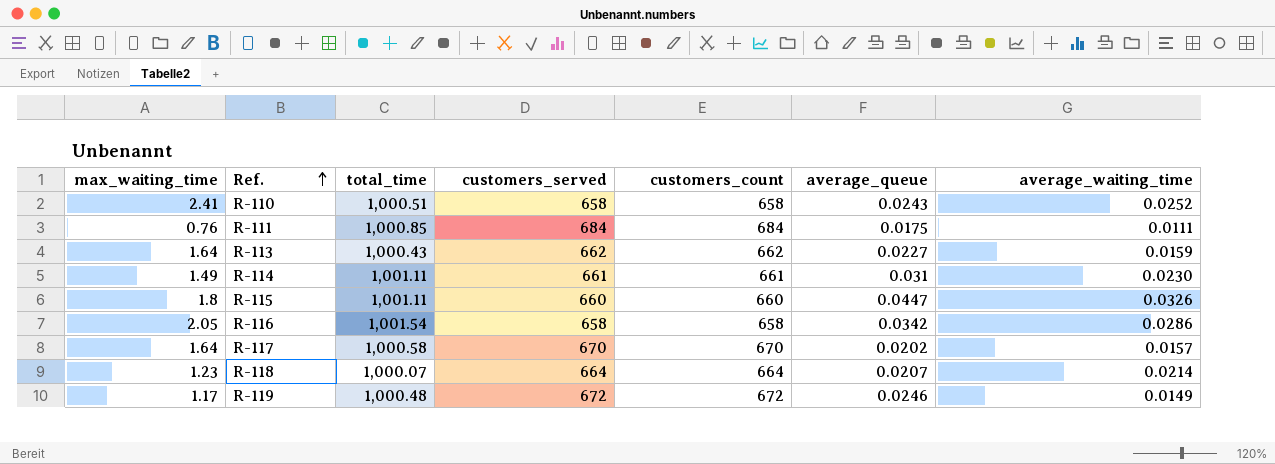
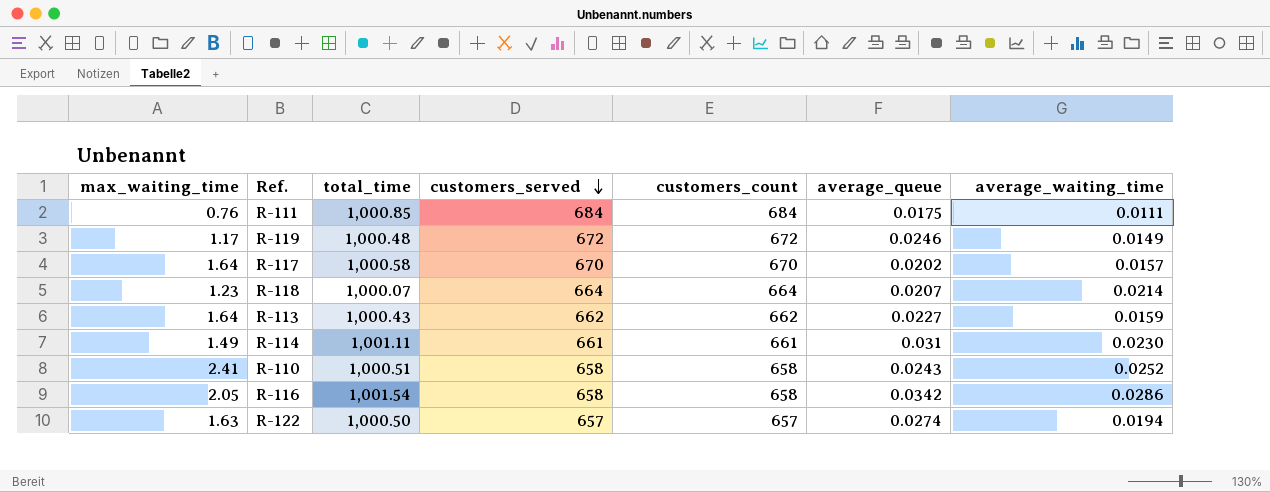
row order: Ref. ascending -> customers_served descending
row R-115: 1.8 | 1,001.11 | 660 | 660 | 0.0447 | 0.0326 -> none
row R-122: none -> 1.63 | 1,000.50 | 657 | 657 | 0.0274 | 0.0194

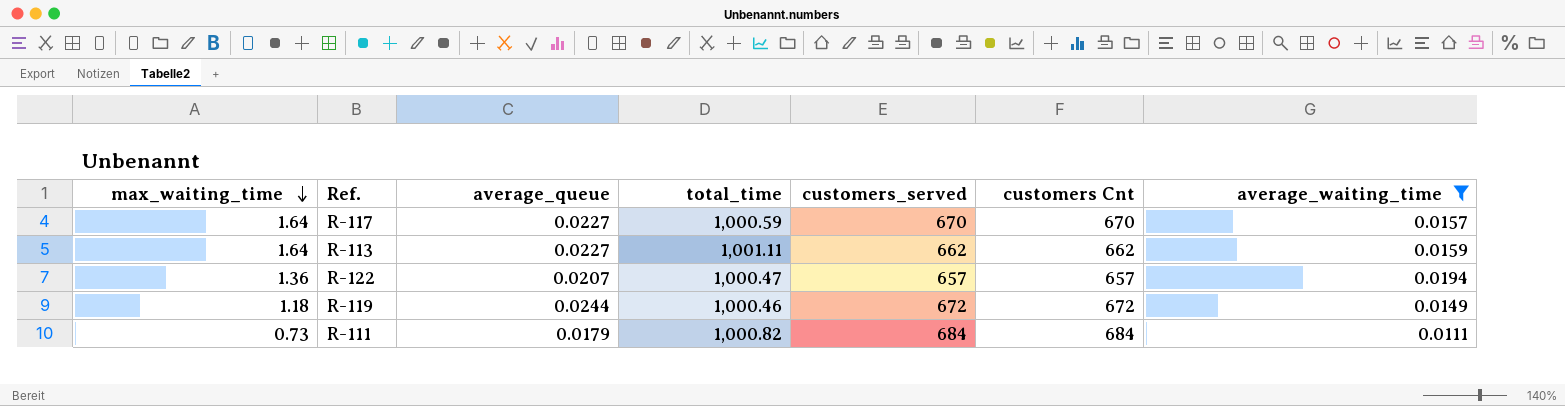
filter: none -> average_waiting_time <= 0.0194
row order: customers_served descending -> max_waiting_time descending
column average_queue | position: 6 -> 3
column name: customers_count -> customers Cnt
R-117 | average_queue: 0.0202 -> 0.0227
R-117 | total_time: 1,000.58 -> 1,000.59
R-113 | total_time: 1,000.43 -> 1,001.11
R-122 | max_waiting_time: 1.63 -> 1.36
R-122 | average_queue: 0.0274 -> 0.0207
R-122 | total_time: 1,000.50 -> 1,000.47
R-119 | max_waiting_time: 1.17 -> 1.18
R-119 | average_queue: 0.0246 -> 0.0244
R-119 | total_time: 1,000.48 -> 1,000.46
R-111 | max_waiting_time: 0.76 -> 0.73
R-111 | average_queue: 0.0175 -> 0.0179
R-111 | total_time: 1,000.85 -> 1,000.82

